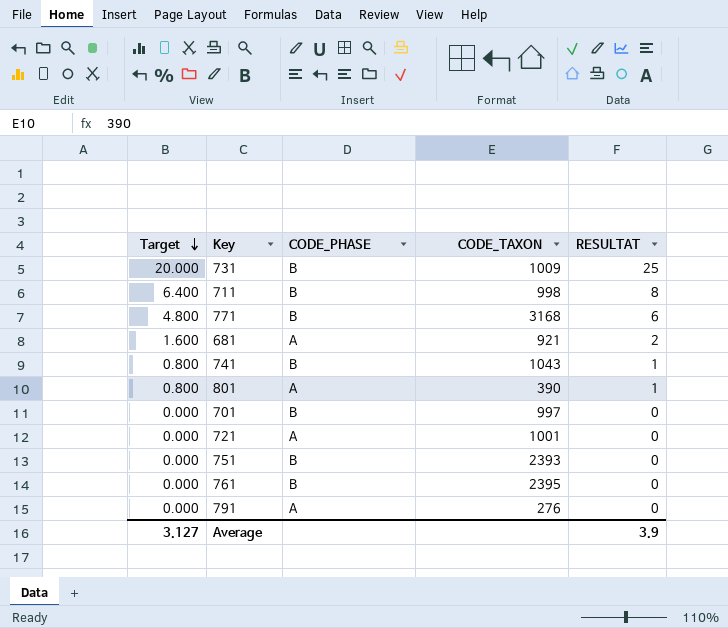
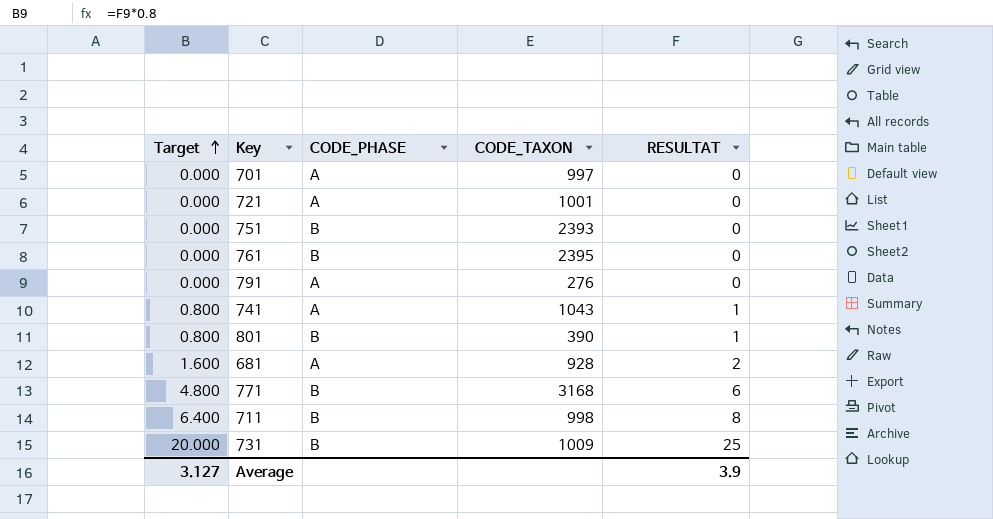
row order: Target descending -> Target ascending
701 | CODE_PHASE: B -> A
741 | CODE_PHASE: B -> A
801 | CODE_PHASE: A -> B
681 | CODE_TAXON: 921 -> 928

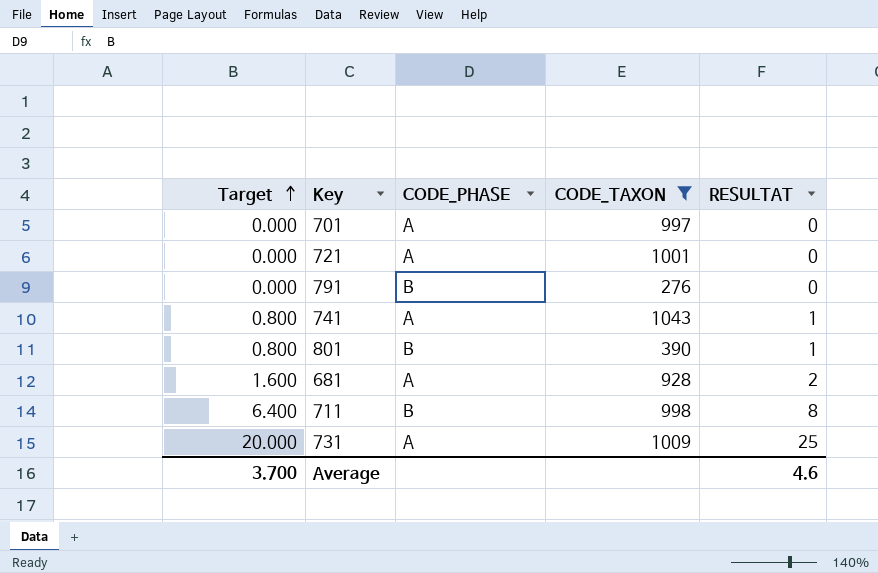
filter: none -> CODE_TAXON <= 1043
791 | CODE_PHASE: A -> B
731 | CODE_PHASE: B -> A
Average | Target: 3.127 -> 3.700
Average | RESULTAT: 3.9 -> 4.6

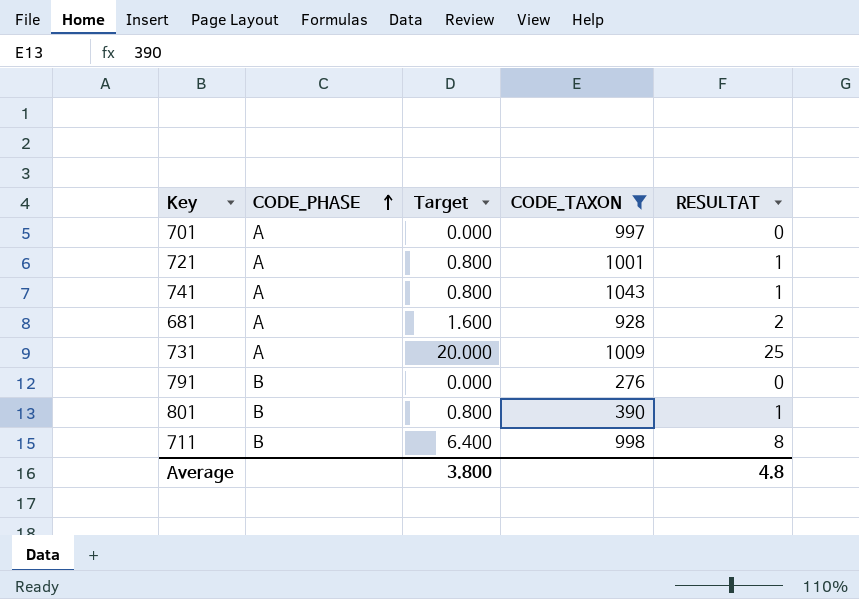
row order: Target ascending -> CODE_PHASE ascending
column Target | position: 1 -> 3
721 | Target: 0.000 -> 0.800
721 | RESULTAT: 0 -> 1
Average | Target: 3.700 -> 3.800
Average | RESULTAT: 4.6 -> 4.8

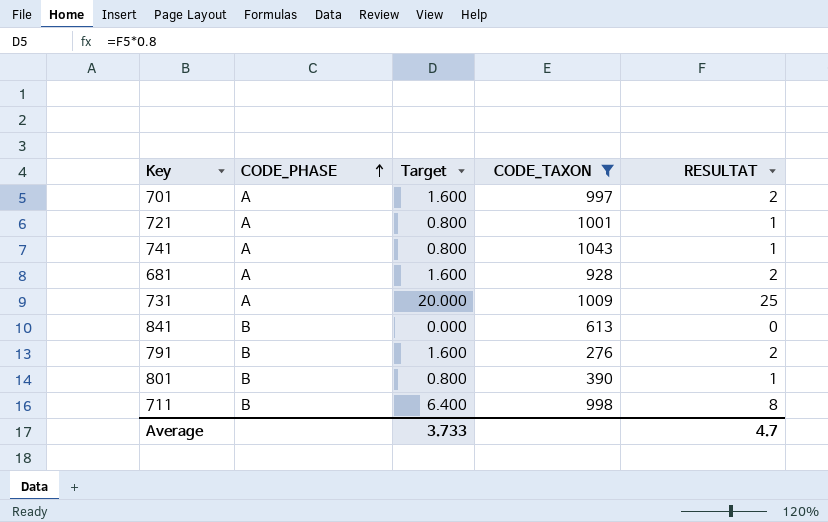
701 | Target: 0.000 -> 1.600
701 | RESULTAT: 0 -> 2
row 841: none -> B | 0.000 | 613 | 0
791 | Target: 0.000 -> 1.600
791 | RESULTAT: 0 -> 2
Average | Target: 3.800 -> 3.733
Average | RESULTAT: 4.8 -> 4.7

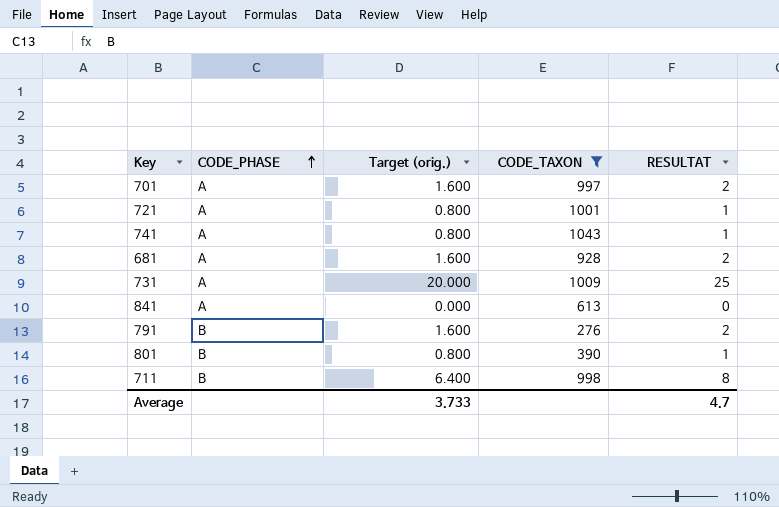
column name: Target -> Target (orig.)
841 | CODE_PHASE: B -> A

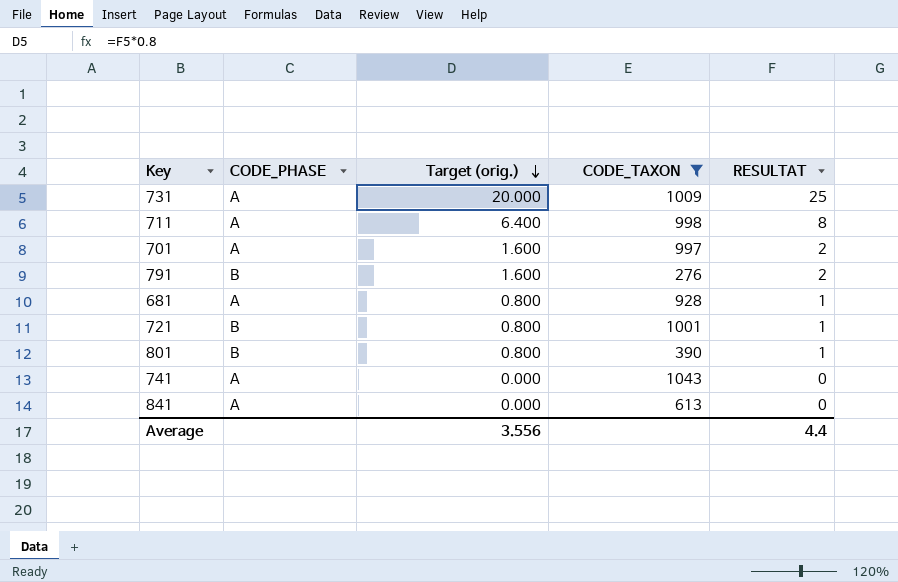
row order: CODE_PHASE ascending -> Target (orig.) descending
711 | CODE_PHASE: B -> A
681 | Target (orig.): 1.600 -> 0.800
681 | RESULTAT: 2 -> 1
721 | CODE_PHASE: A -> B
741 | Target (orig.): 0.800 -> 0.000
741 | RESULTAT: 1 -> 0
Average | Target (orig.): 3.733 -> 3.556
Average | RESULTAT: 4.7 -> 4.4

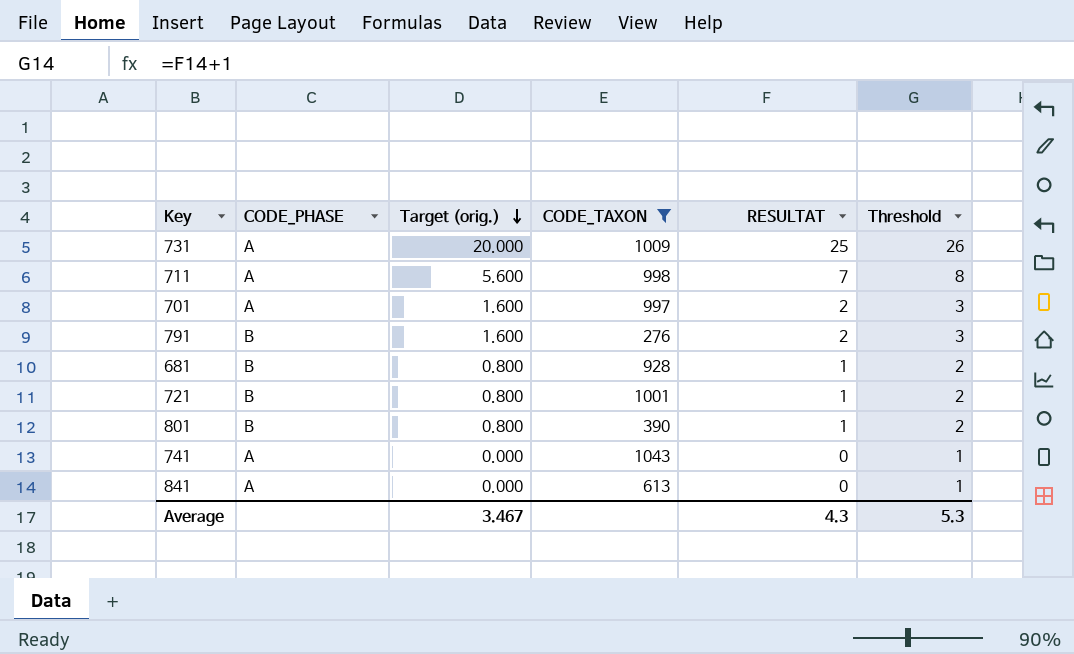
column Threshold | formula: none -> [RESULTAT] + 1
711 | Target (orig.): 6.400 -> 5.600
711 | RESULTAT: 8 -> 7
681 | CODE_PHASE: A -> B
Average | Target (orig.): 3.556 -> 3.467
Average | RESULTAT: 4.4 -> 4.3

